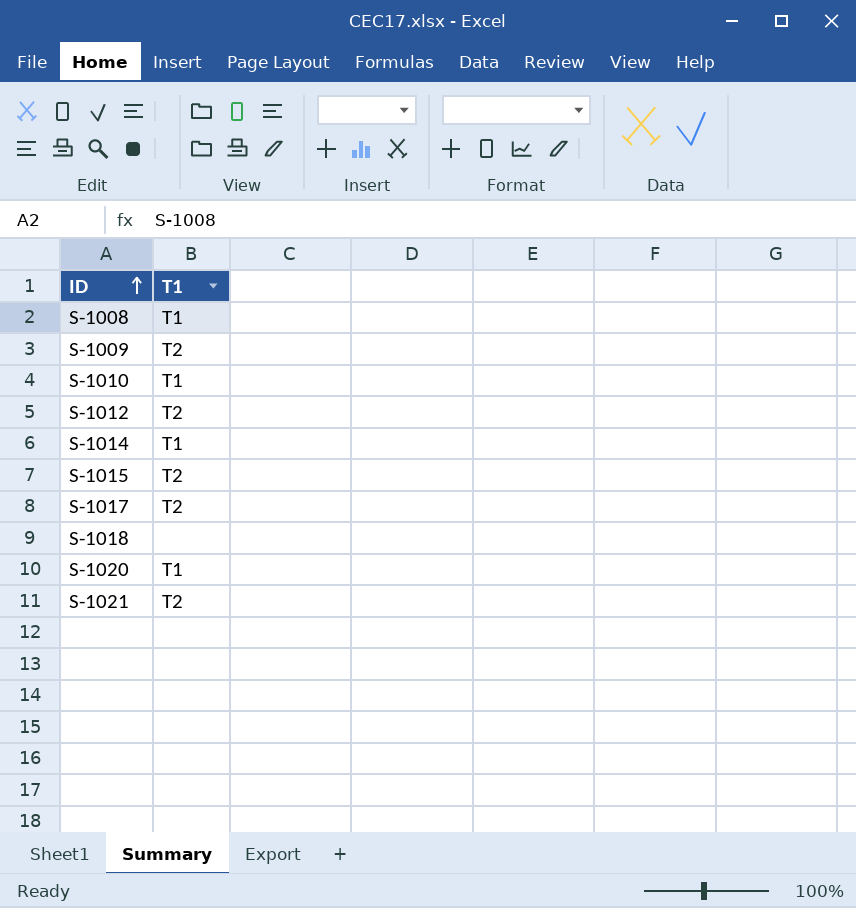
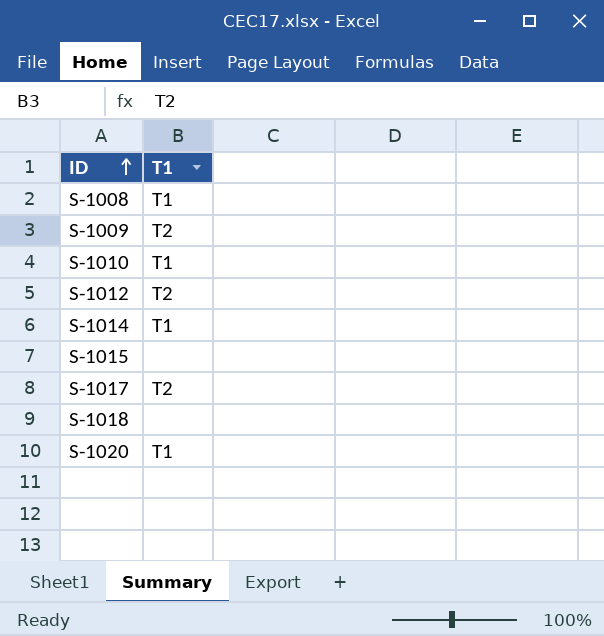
row S-1021: T2 -> none
S-1015 | T1: T2 -> none

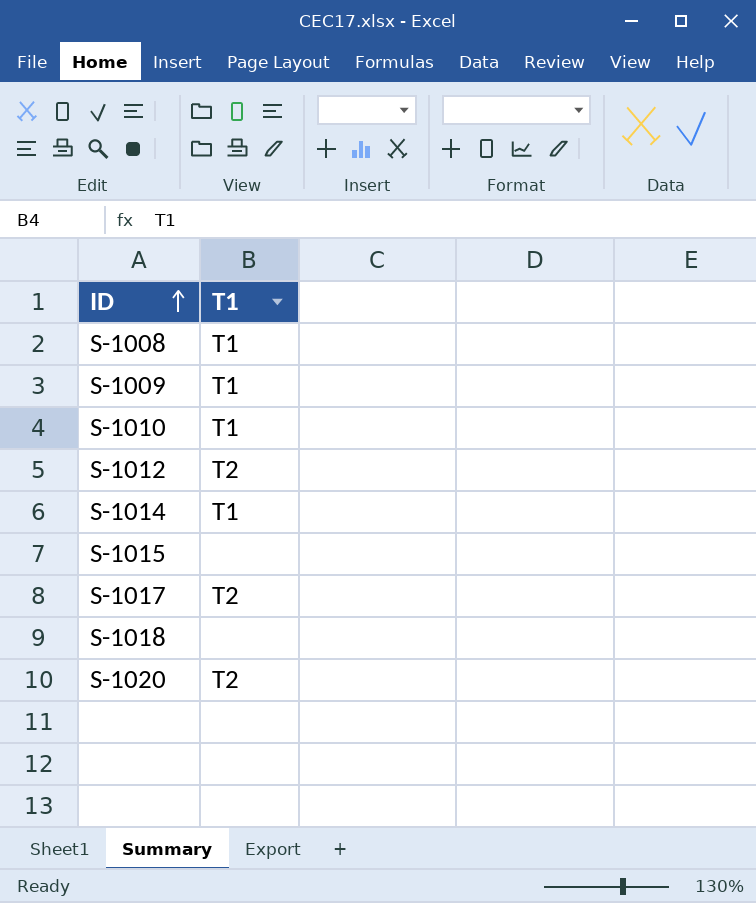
S-1009 | T1: T2 -> T1
S-1020 | T1: T1 -> T2

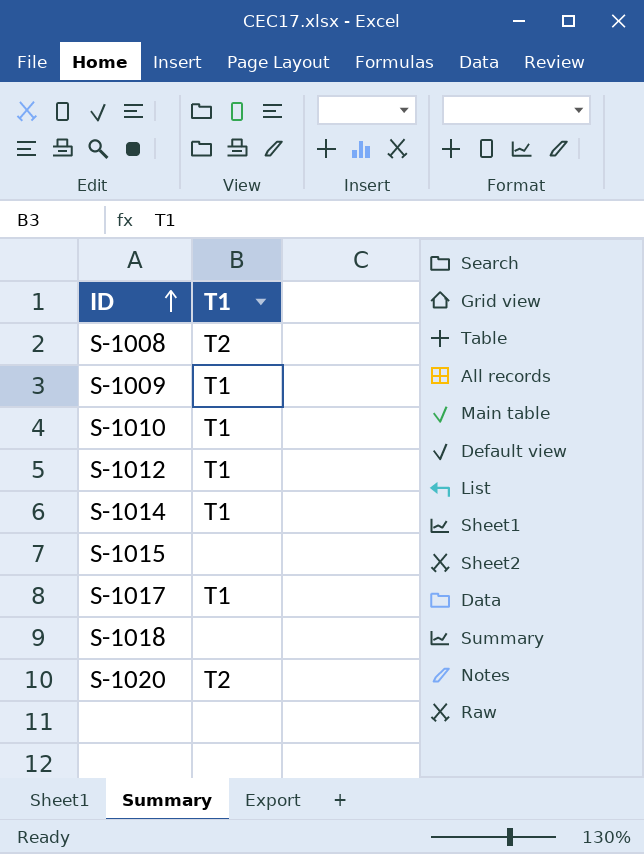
S-1008 | T1: T1 -> T2
S-1012 | T1: T2 -> T1
S-1017 | T1: T2 -> T1

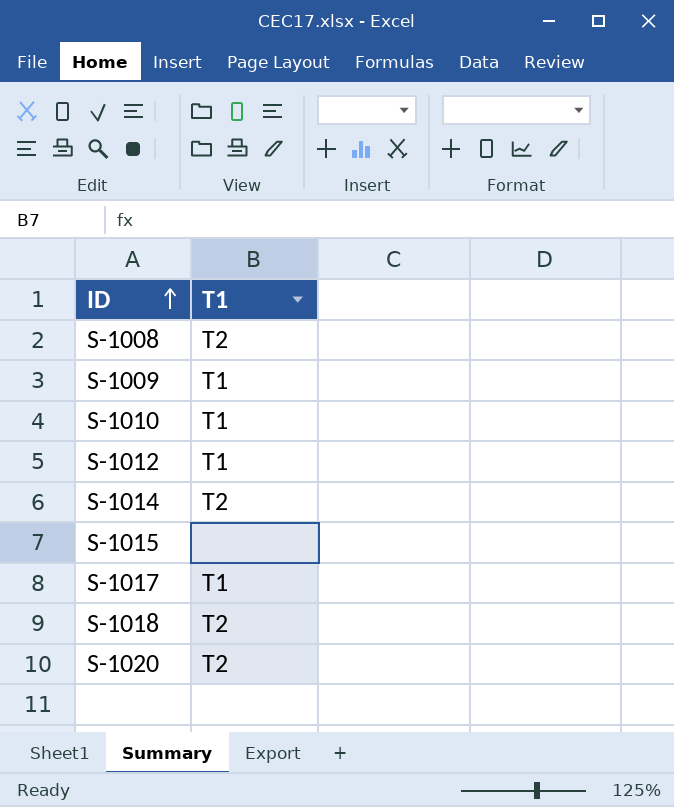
S-1014 | T1: T1 -> T2
S-1018 | T1: none -> T2

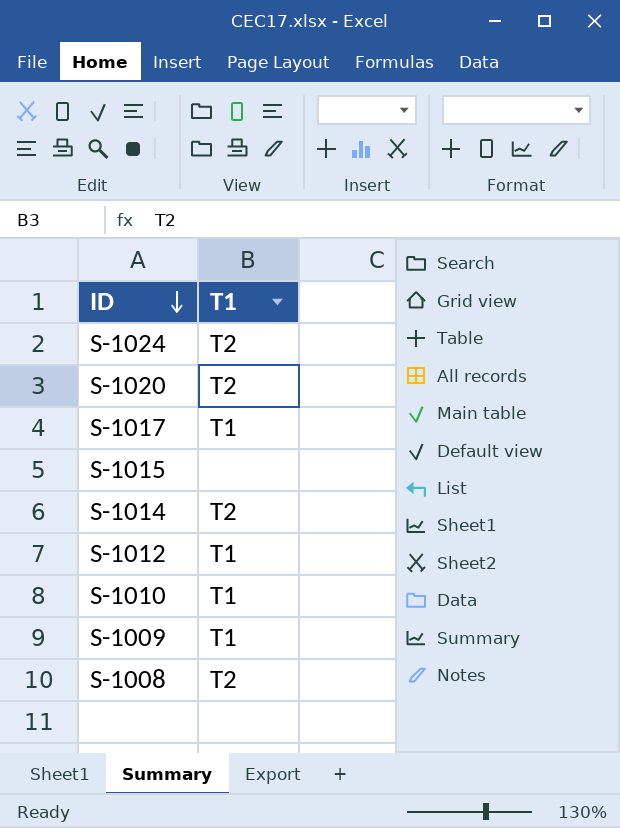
row order: ID ascending -> ID descending
row S-1018: T2 -> none
row S-1024: none -> T2

